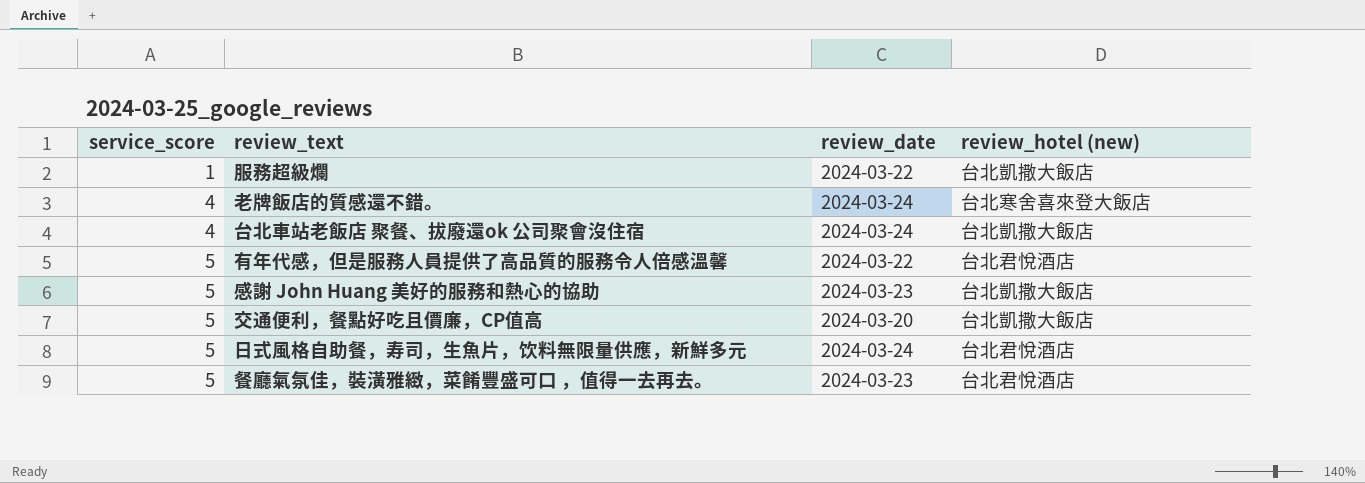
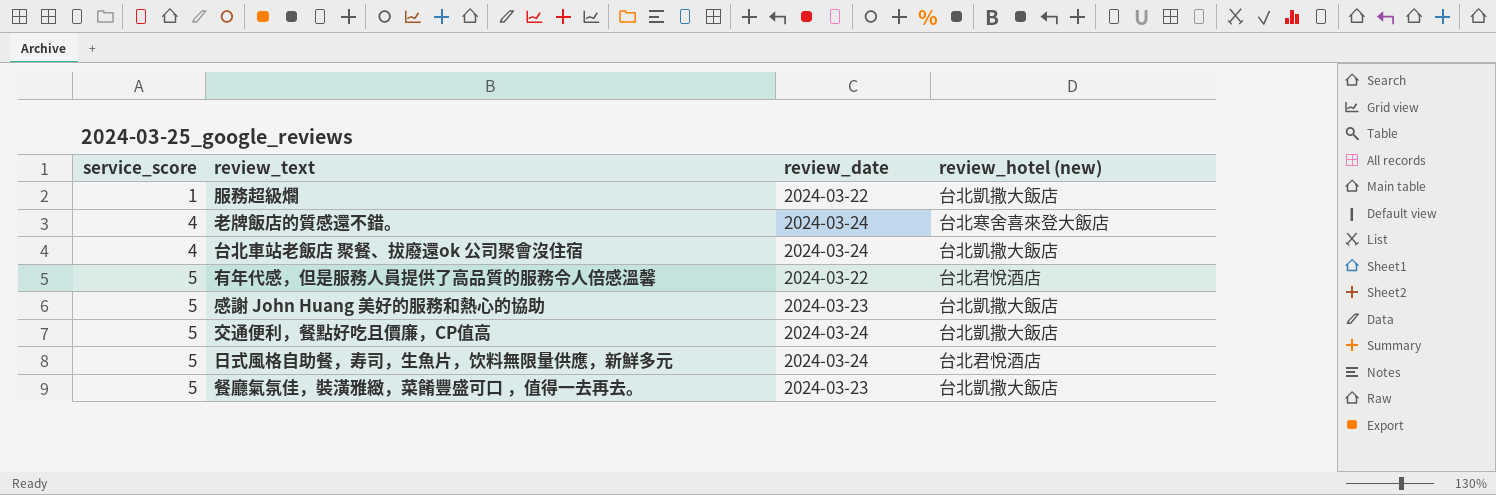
交通便利，餐點好吃且價廉，CP值高 | review_date: 2024-03-20 -> 2024-03-24
餐廳氣氛佳，裝潢雅緻，菜餚豐盛可口 ，值得一去再去。 | review_hotel (new): 台北君悅酒店 -> 台北凱撒大飯店

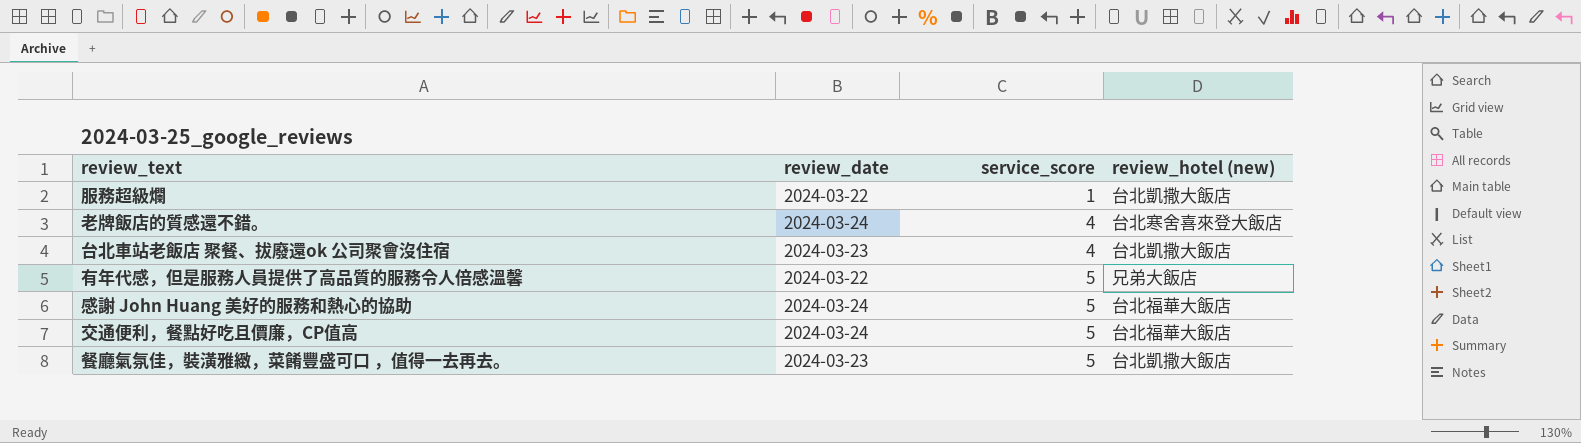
column service_score | position: 1 -> 3
row 日式風格自助餐，寿司，生魚片，饮料無限量供應，新鮮多元: 5 | 2024-03-24 | 台北君悅酒店 -> none
台北車站老飯店 聚餐、拔廢還ok 公司聚會沒住宿 | review_date: 2024-03-24 -> 2024-03-23
有年代感，但是服務人員提供了高品質的服務令人倍感溫馨 | review_hotel (new): 台北君悅酒店 -> 兄弟大飯店
感謝 John Huang 美好的服務和熱心的協助 | review_date: 2024-03-23 -> 2024-03-24
感謝 John Huang 美好的服務和熱心的協助 | review_hotel (new): 台北凱撒大飯店 -> 台北福華大飯店
交通便利，餐點好吃且價廉，CP值高 | review_hotel (new): 台北凱撒大飯店 -> 台北福華大飯店

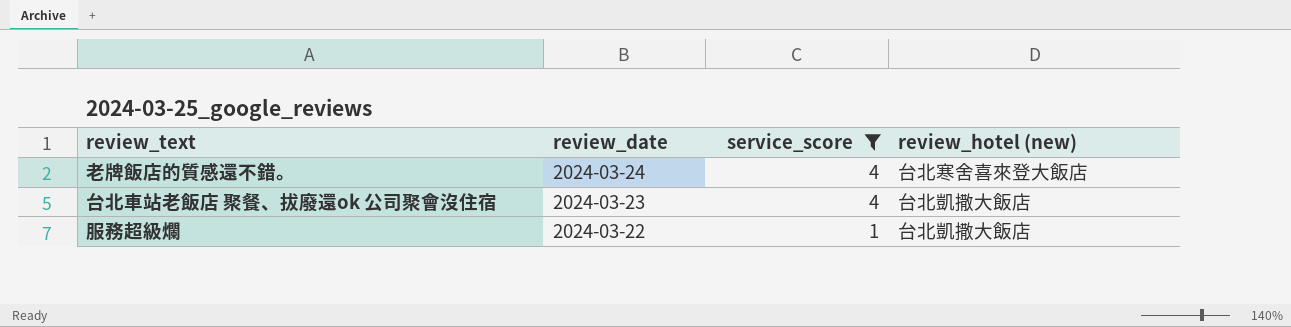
filter: none -> service_score != 5
row order: service_score ascending -> review_date descending

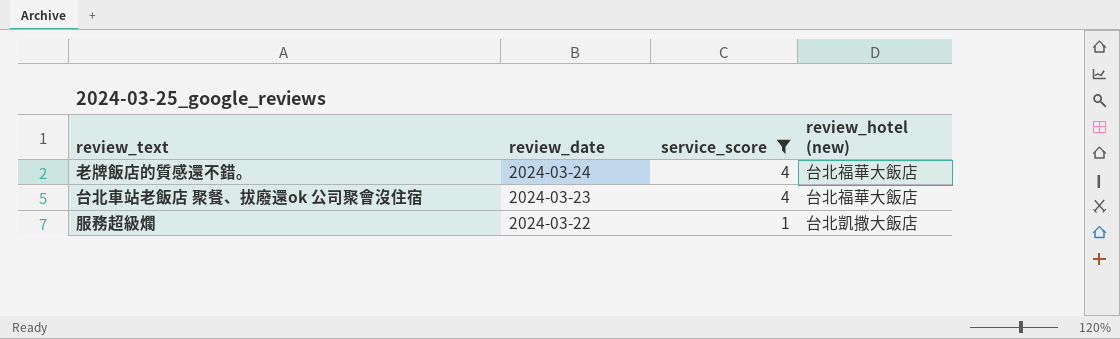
老牌飯店的質感還不錯。 | review_hotel (new): 台北寒舍喜來登大飯店 -> 台北福華大飯店
台北車站老飯店 聚餐、拔廢還ok 公司聚會沒住宿 | review_hotel (new): 台北凱撒大飯店 -> 台北福華大飯店

